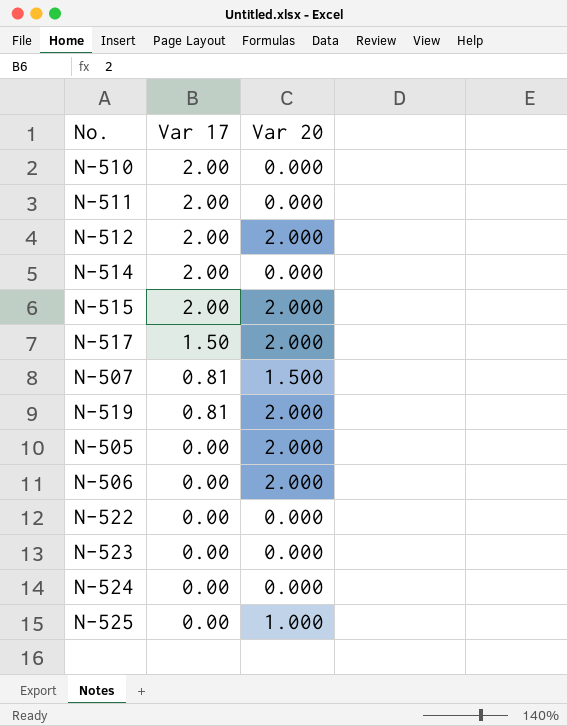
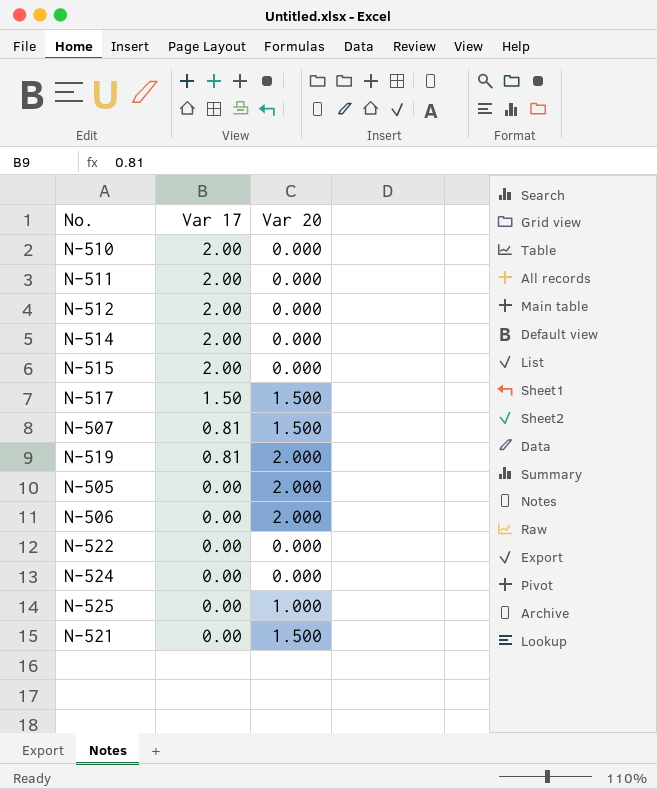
row N-523: 0.00 | 0.000 -> none
N-512 | Var 20: 2.000 -> 0.000
N-515 | Var 20: 2.000 -> 0.000
N-517 | Var 20: 2.000 -> 1.500
row N-521: none -> 0.00 | 1.500

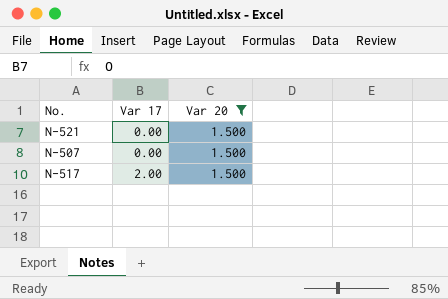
filter: none -> Var 20 = 1.500
row order: Var 17 descending -> Var 17 ascending
N-507 | Var 17: 0.81 -> 0.00
N-517 | Var 17: 1.50 -> 2.00

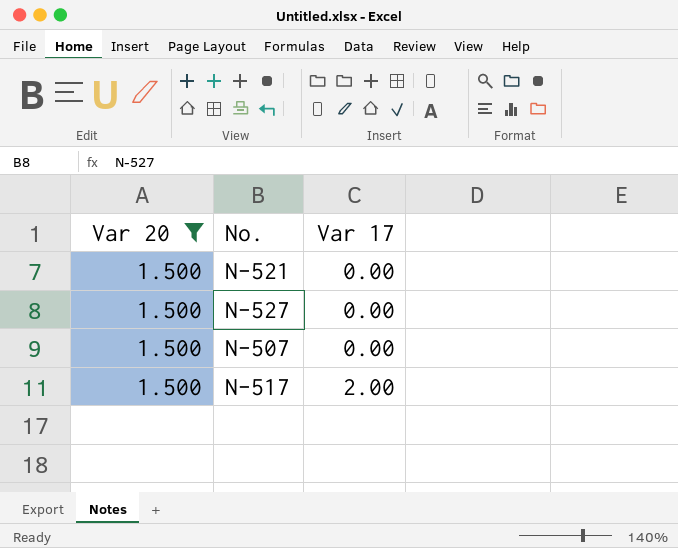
column Var 20 | position: 3 -> 1
row N-527: none -> 1.500 | 0.00

